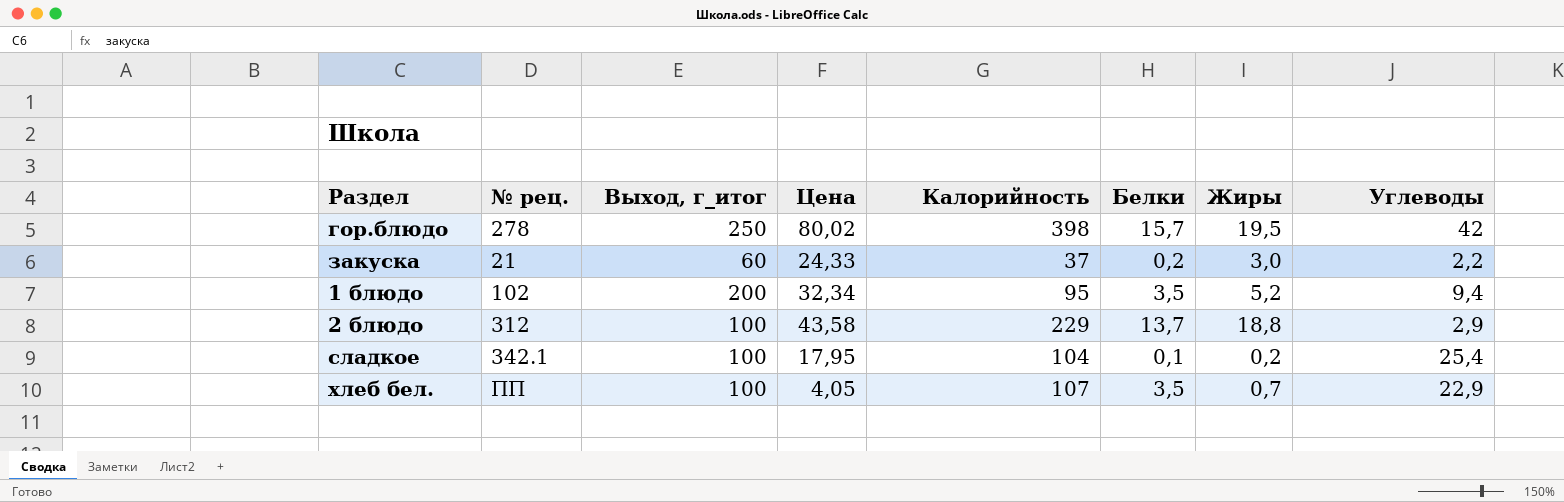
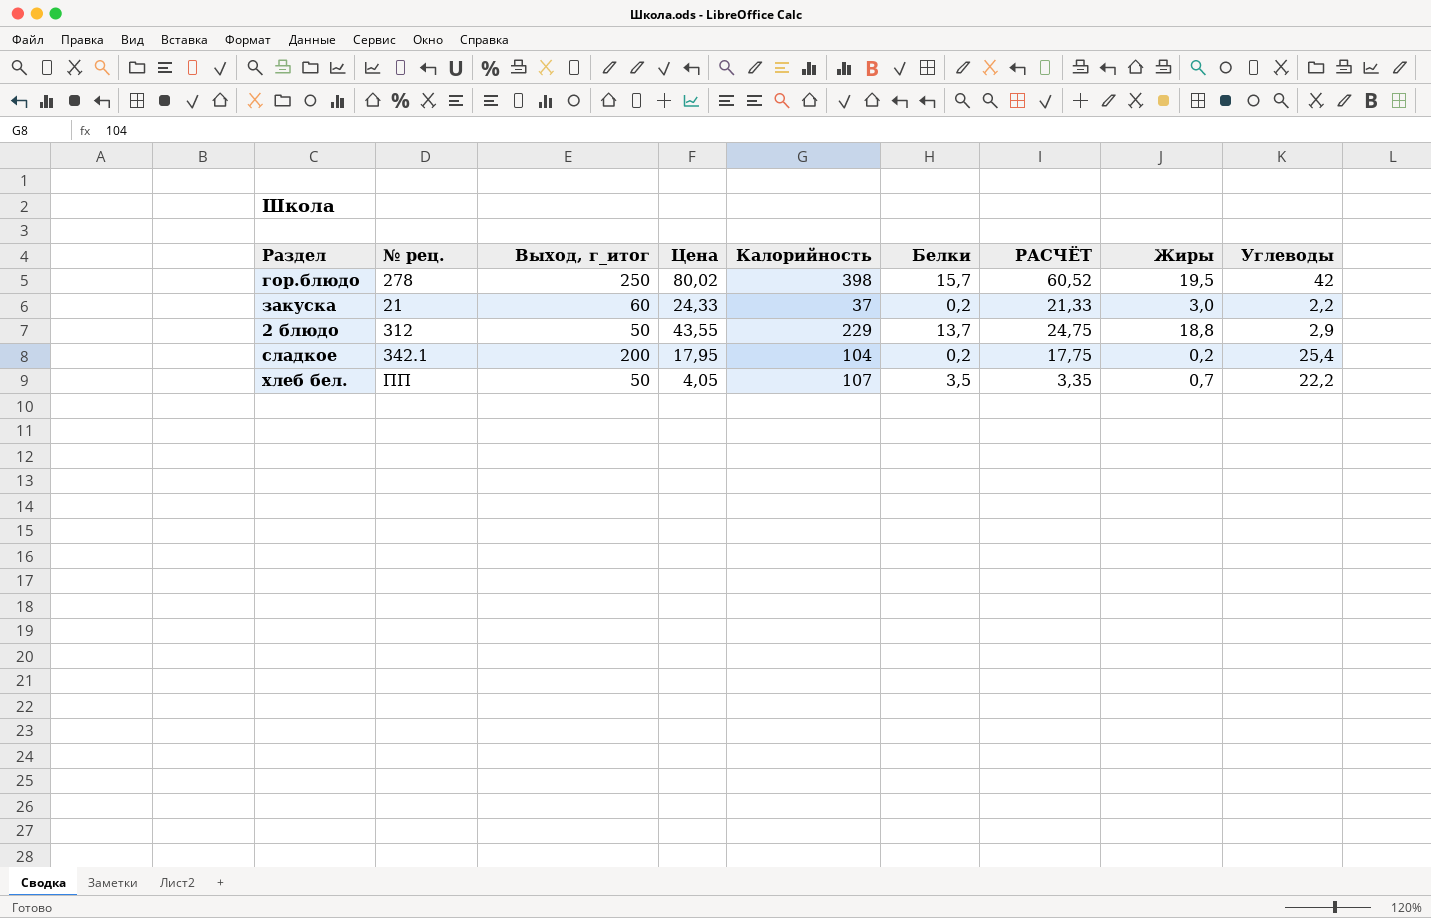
column РАСЧЁТ | formula: none -> [Цена] - [Жиры]
row 1 блюдо: 102 | 200 | 32,34 | 95 | 3,5 | 5,2 | 9,4 -> none
2 блюдо | Выход, г_итог: 100 -> 50
2 блюдо | Цена: 43,58 -> 43,55
сладкое | Выход, г_итог: 100 -> 200
сладкое | Белки: 0,1 -> 0,2
хлеб бел. | Выход, г_итог: 100 -> 50
хлеб бел. | Углеводы: 22,9 -> 22,2

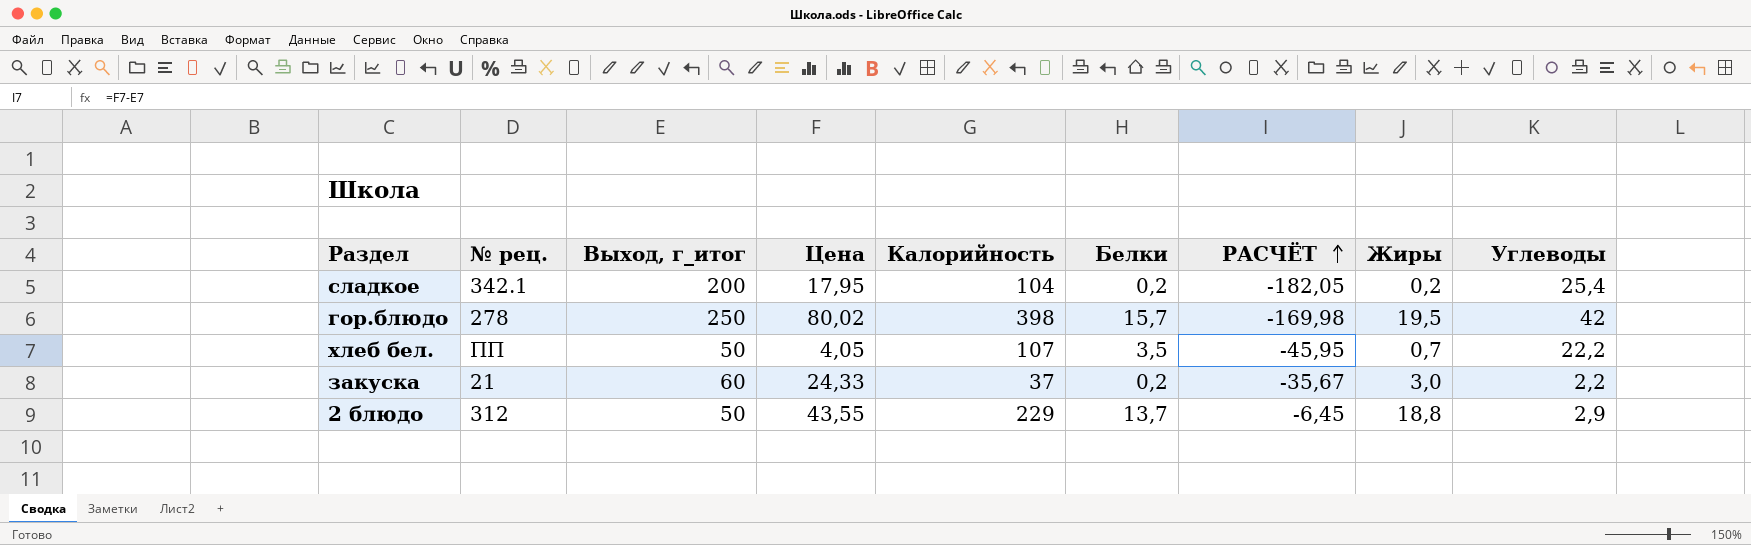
row order: none -> РАСЧЁТ ascending
column РАСЧЁТ | formula: [Цена] - [Жиры] -> [Цена] - [Выход, г_итог]

